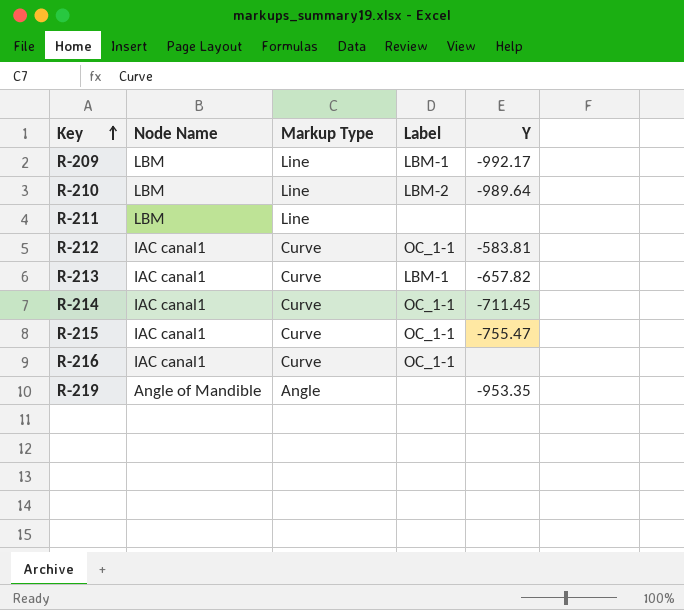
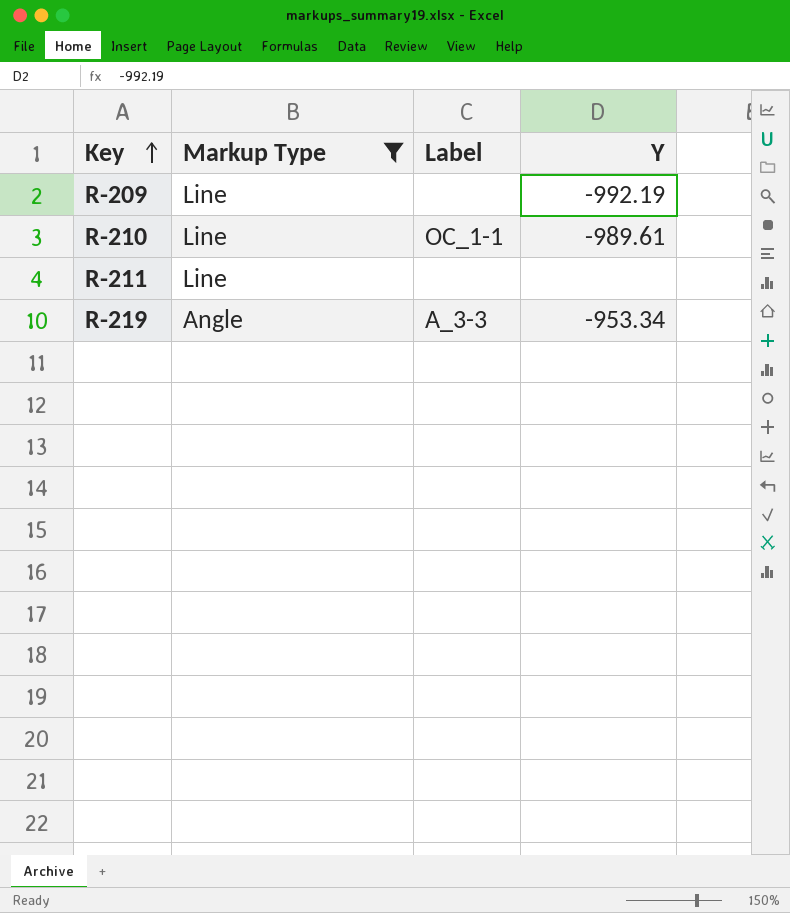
filter: none -> Markup Type != Curve
column Node Name | position: 2 -> none
R-209 | Label: LBM-1 -> none
R-209 | Y: -992.17 -> -992.19
R-210 | Label: LBM-2 -> OC_1-1
R-210 | Y: -989.64 -> -989.61
R-219 | Label: none -> A_3-3
R-219 | Y: -953.35 -> -953.34

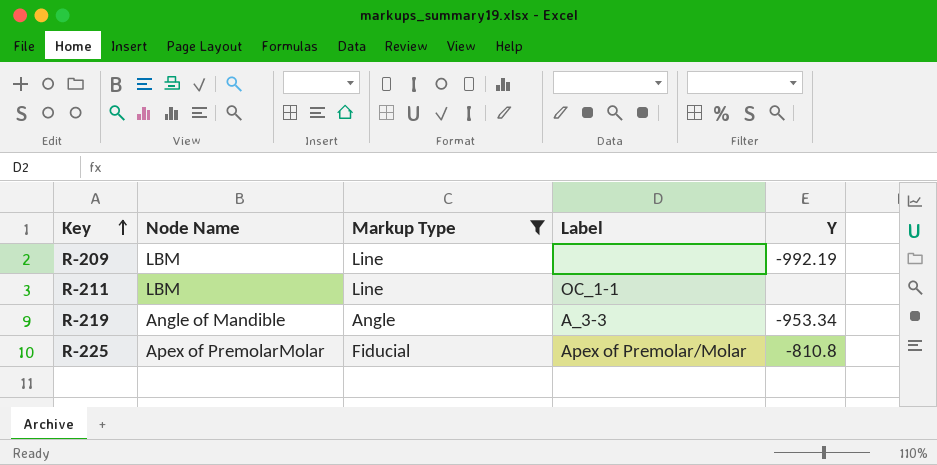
column Node Name | position: none -> 2
row R-210: Line | OC_1-1 | -989.61 -> none
R-211 | Label: none -> OC_1-1
row R-225: none -> Apex of PremolarMolar | Fiducial | Apex of Premolar/Molar | -810.8

